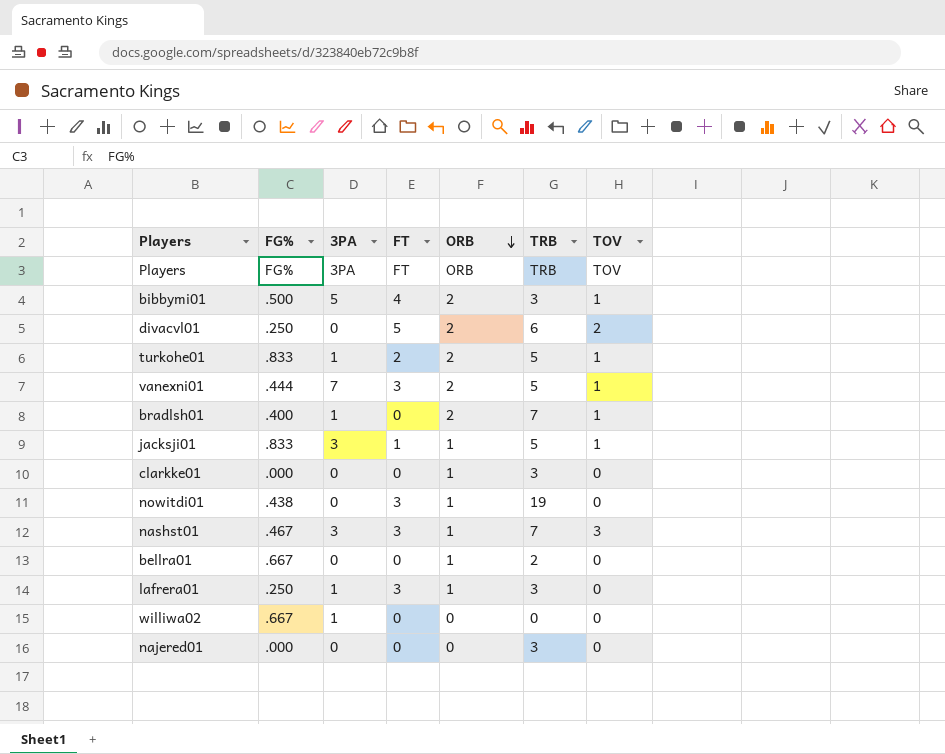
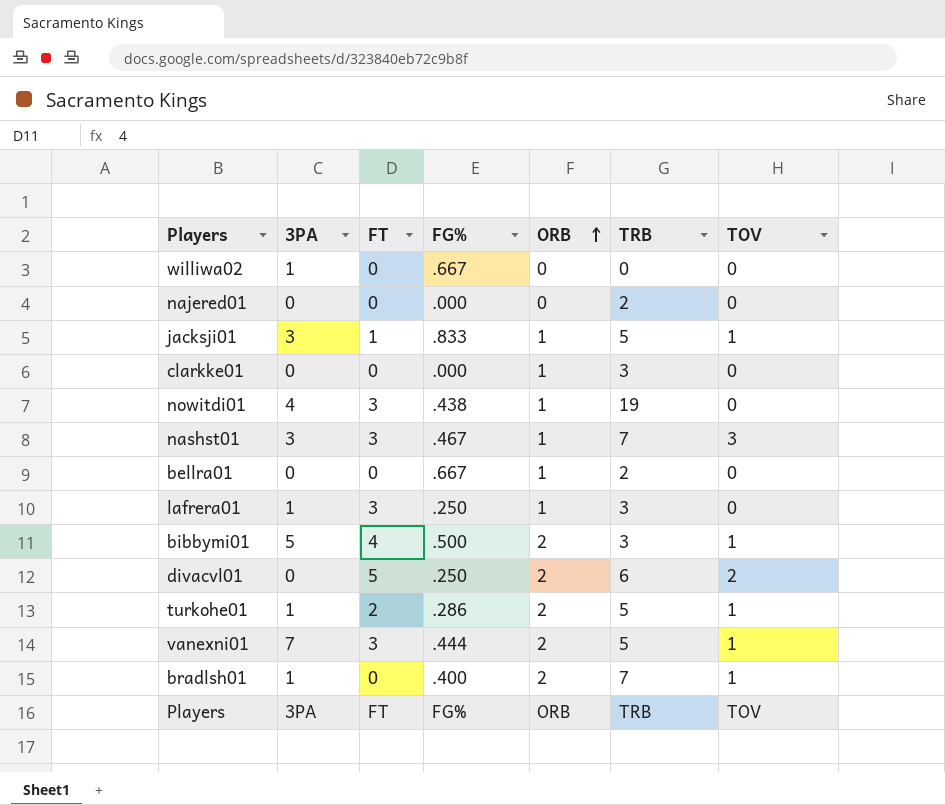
row order: ORB descending -> ORB ascending
column FG% | position: 2 -> 4
najered01 | TRB: 3 -> 2
nowitdi01 | 3PA: 0 -> 4
turkohe01 | FG%: .833 -> .286

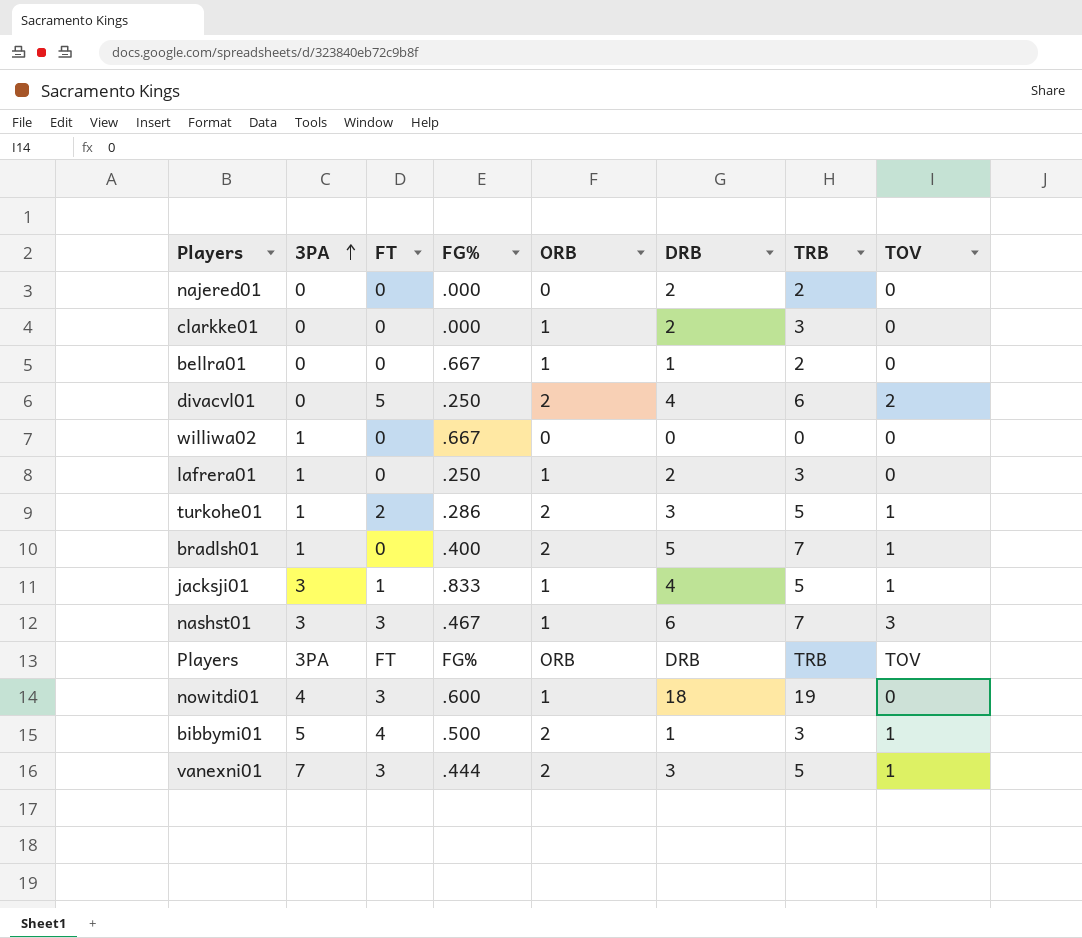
row order: ORB ascending -> 3PA ascending
column DRB | position: none -> 6
lafrera01 | FT: 3 -> 0
nowitdi01 | FG%: .438 -> .600

